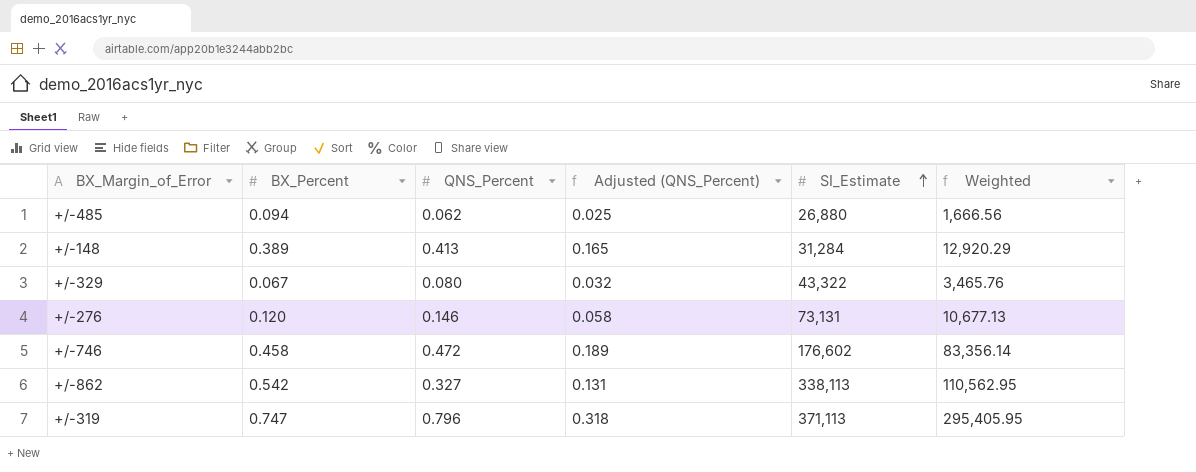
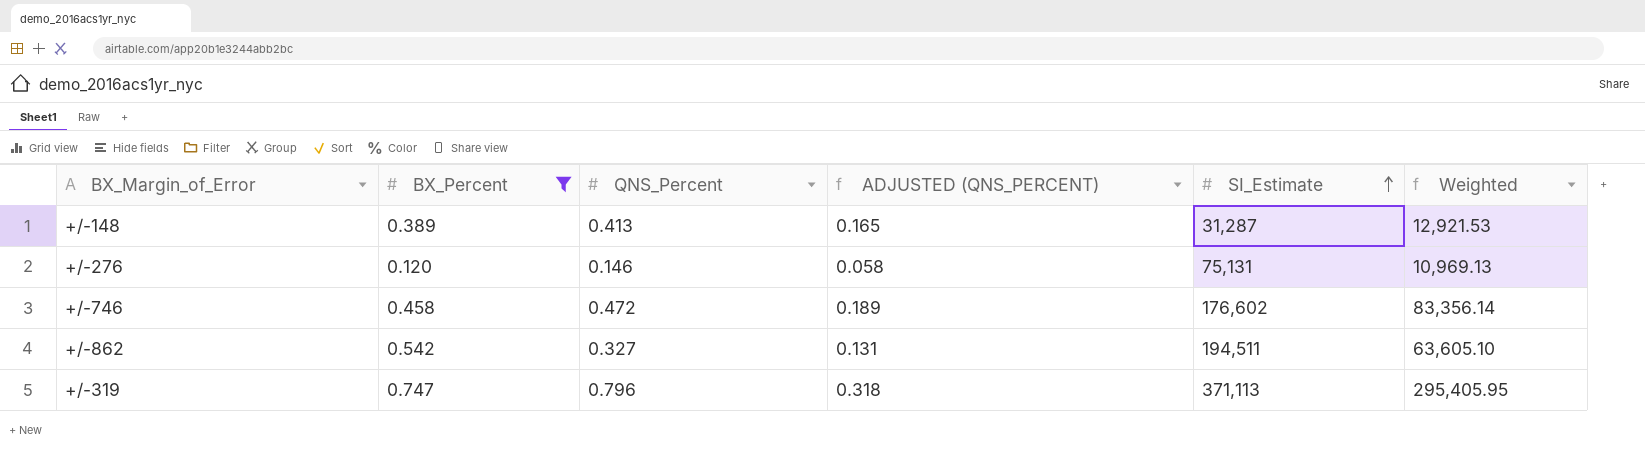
filter: none -> BX_Percent >= 0.120
column name: Adjusted (QNS_Percent) -> ADJUSTED (QNS_PERCENT)
+/-148 | SI_Estimate: 31,284 -> 31,287
+/-148 | Weighted: 12,920.29 -> 12,921.53
+/-276 | SI_Estimate: 73,131 -> 75,131
+/-276 | Weighted: 10,677.13 -> 10,969.13
+/-862 | SI_Estimate: 338,113 -> 194,511
+/-862 | Weighted: 110,562.95 -> 63,605.10

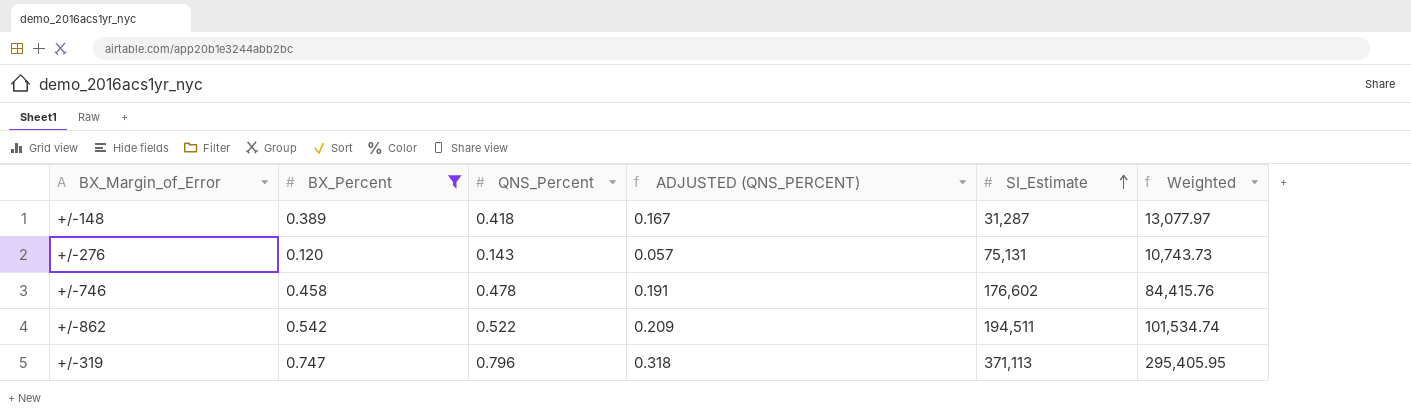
+/-148 | QNS_Percent: 0.413 -> 0.418
+/-148 | ADJUSTED (QNS_PERCENT): 0.165 -> 0.167
+/-148 | Weighted: 12,921.53 -> 13,077.97
+/-276 | QNS_Percent: 0.146 -> 0.143
+/-276 | ADJUSTED (QNS_PERCENT): 0.058 -> 0.057
+/-276 | Weighted: 10,969.13 -> 10,743.73
+/-746 | QNS_Percent: 0.472 -> 0.478
+/-746 | ADJUSTED (QNS_PERCENT): 0.189 -> 0.191
+/-746 | Weighted: 83,356.14 -> 84,415.76
+/-862 | QNS_Percent: 0.327 -> 0.522
+/-862 | ADJUSTED (QNS_PERCENT): 0.131 -> 0.209
+/-862 | Weighted: 63,605.10 -> 101,534.74

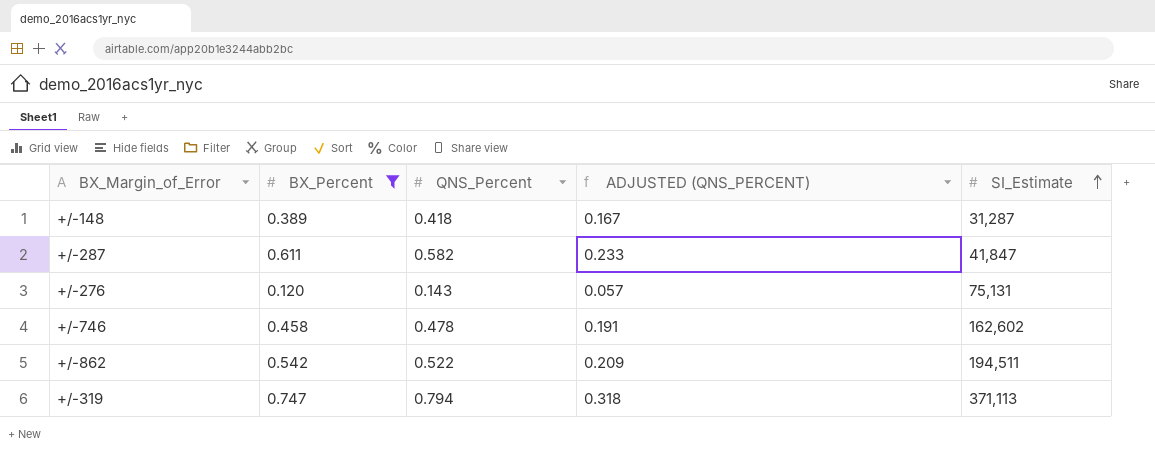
column Weighted | formula: [QNS_Percent] * [SI_Estimate] -> none
row +/-287: none -> 0.611 | 0.582 | 0.233 | 41,847
+/-746 | SI_Estimate: 176,602 -> 162,602
+/-319 | QNS_Percent: 0.796 -> 0.794

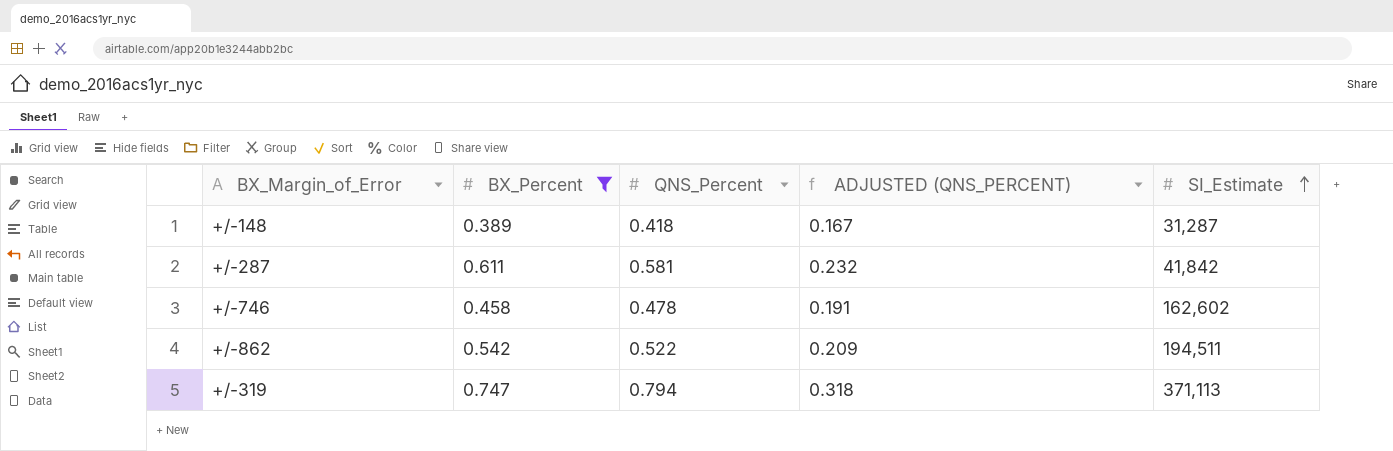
row +/-276: 0.120 | 0.143 | 0.057 | 75,131 -> none
+/-287 | QNS_Percent: 0.582 -> 0.581
+/-287 | ADJUSTED (QNS_PERCENT): 0.233 -> 0.232
+/-287 | SI_Estimate: 41,847 -> 41,842

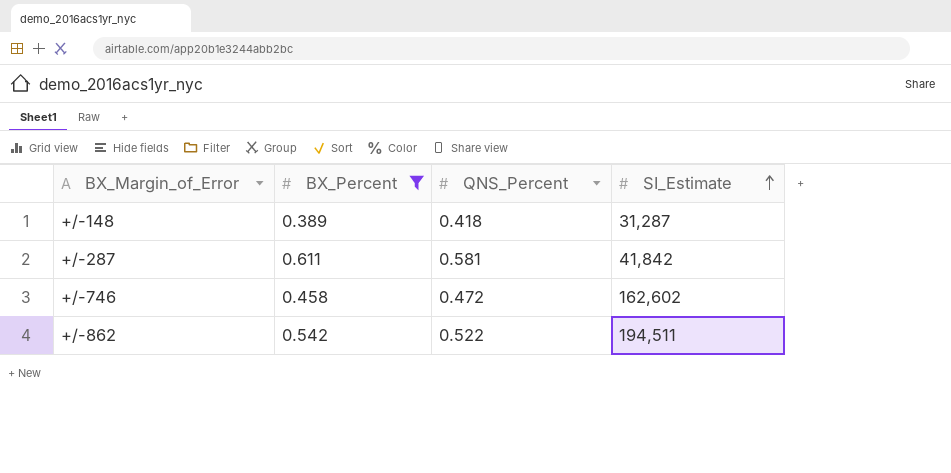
column ADJUSTED (QNS_PERCENT) | formula: [QNS_Percent] * 0.4 -> none
row +/-319: 0.747 | 0.794 | 0.318 | 371,113 -> none
+/-746 | QNS_Percent: 0.478 -> 0.472

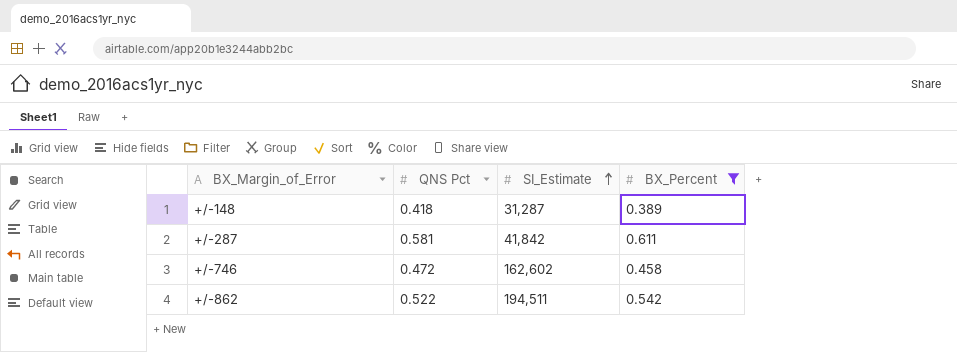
column name: QNS_Percent -> QNS Pct
column BX_Percent | position: 2 -> 4

